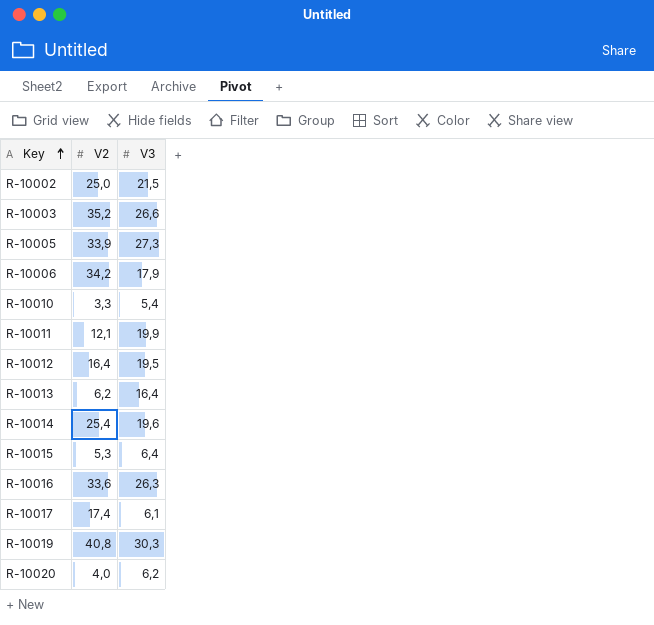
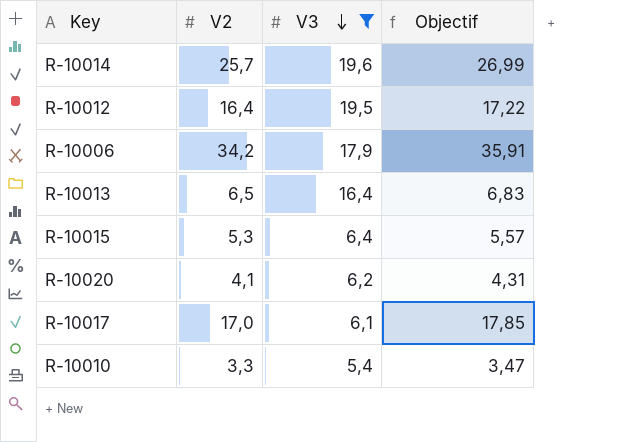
filter: none -> V3 <= 19,6
row order: Key ascending -> V3 descending
column Objectif | formula: none -> [V2] * 1,05
R-10014 | V2: 25,4 -> 25,7
R-10013 | V2: 6,2 -> 6,5
R-10020 | V2: 4,0 -> 4,1
R-10017 | V2: 17,4 -> 17,0

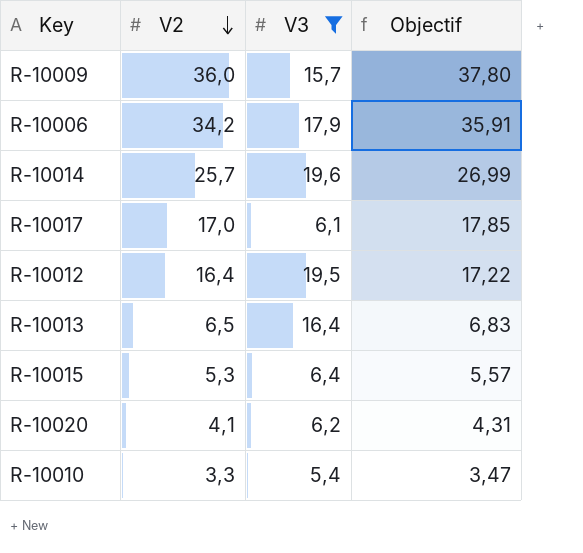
row order: V3 descending -> V2 descending
row R-10009: none -> 36,0 | 15,7 | 37,80

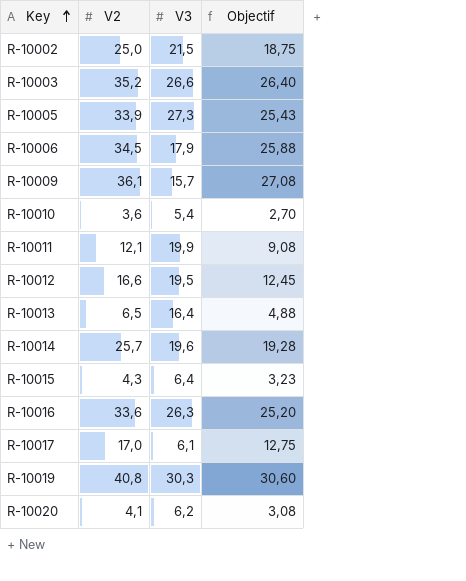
filter: V3 <= 19,6 -> none
row order: V2 descending -> Key ascending
column Objectif | formula: [V2] * 1,05 -> [V2] * 0,75
R-10006 | V2: 34,2 -> 34,5
R-10009 | V2: 36,0 -> 36,1
R-10010 | V2: 3,3 -> 3,6
R-10012 | V2: 16,4 -> 16,6
R-10015 | V2: 5,3 -> 4,3

